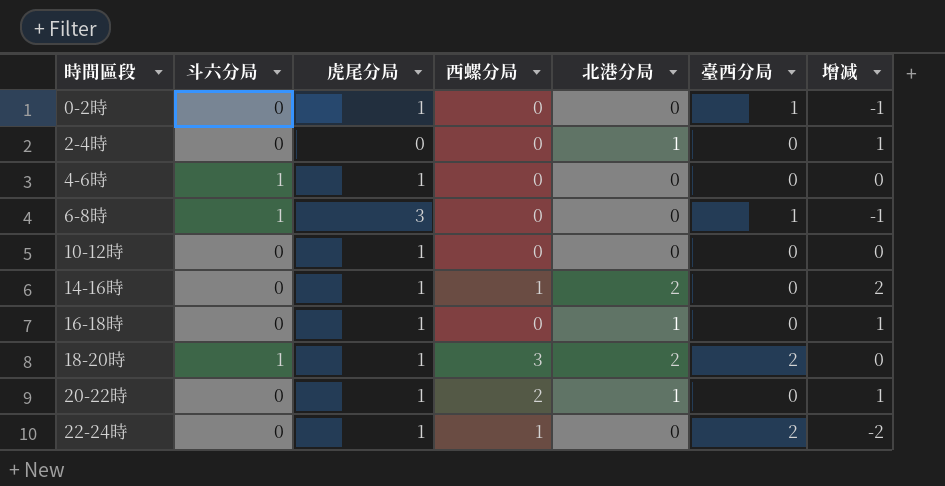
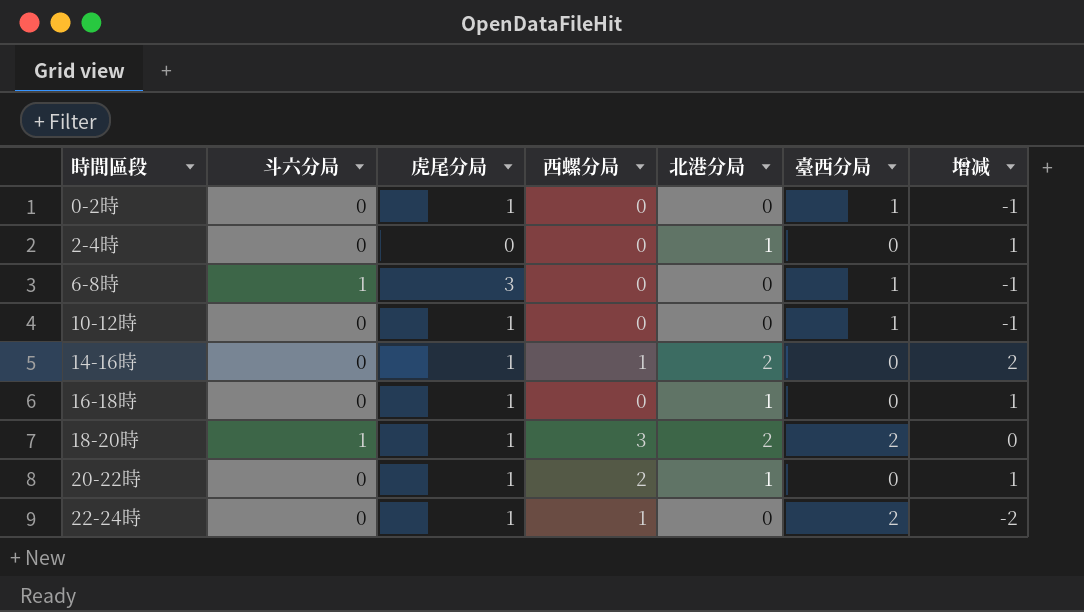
row 4-6時: 1 | 1 | 0 | 0 | 0 | 0 -> none
10-12時 | 臺西分局: 0 -> 1
10-12時 | 增减: 0 -> -1

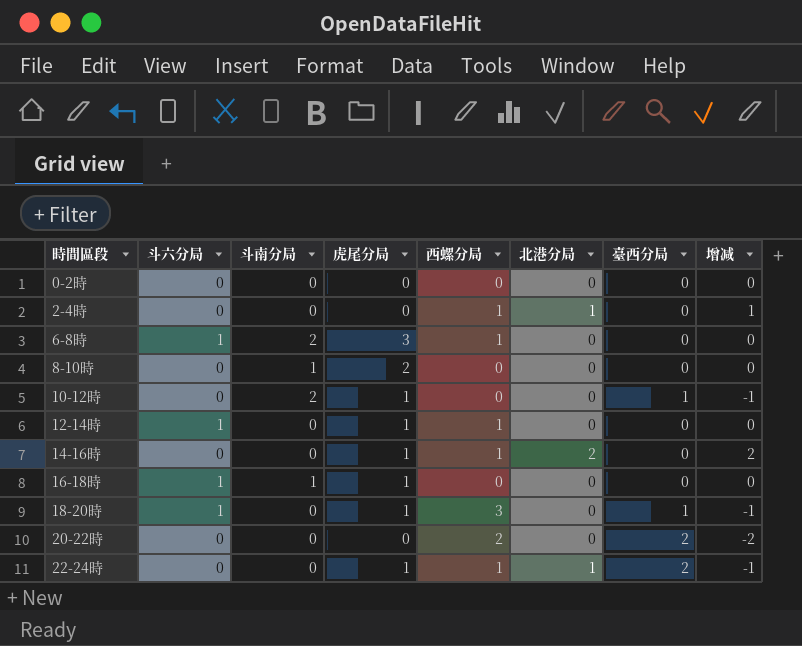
column 斗南分局 | position: none -> 3
0-2時 | 虎尾分局: 1 -> 0
0-2時 | 臺西分局: 1 -> 0
0-2時 | 增减: -1 -> 0
2-4時 | 西螺分局: 0 -> 1
6-8時 | 西螺分局: 0 -> 1
6-8時 | 臺西分局: 1 -> 0
6-8時 | 增减: -1 -> 0
row 8-10時: none -> 0 | 1 | 2 | 0 | 0 | 0 | 0
row 12-14時: none -> 1 | 0 | 1 | 1 | 0 | 0 | 0
16-18時 | 斗六分局: 0 -> 1
16-18時 | 北港分局: 1 -> 0
16-18時 | 增减: 1 -> 0
18-20時 | 北港分局: 2 -> 0
18-20時 | 臺西分局: 2 -> 1
18-20時 | 增减: 0 -> -1
20-22時 | 虎尾分局: 1 -> 0
20-22時 | 北港分局: 1 -> 0
20-22時 | 臺西分局: 0 -> 2
20-22時 | 增减: 1 -> -2
22-24時 | 北港分局: 0 -> 1
22-24時 | 增减: -2 -> -1

